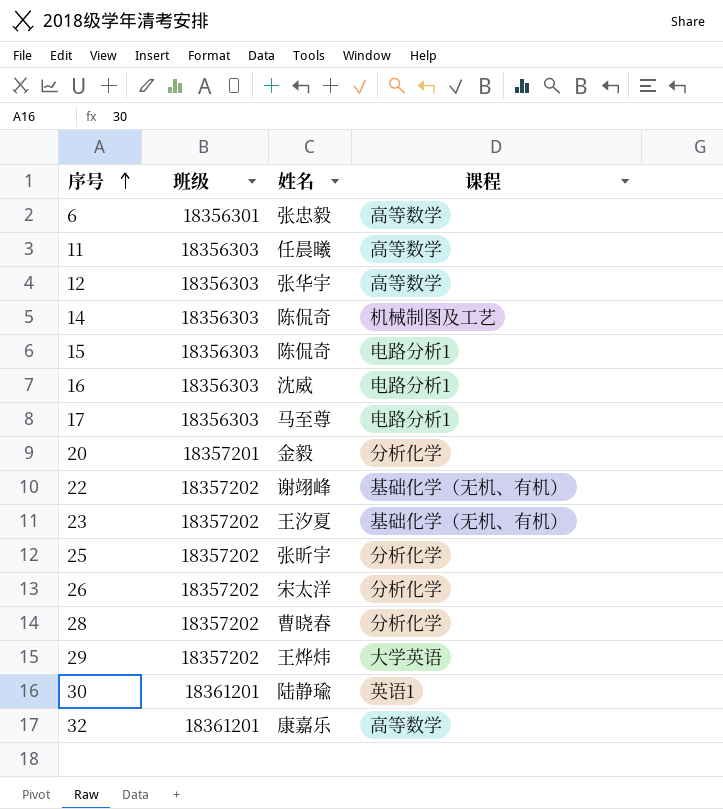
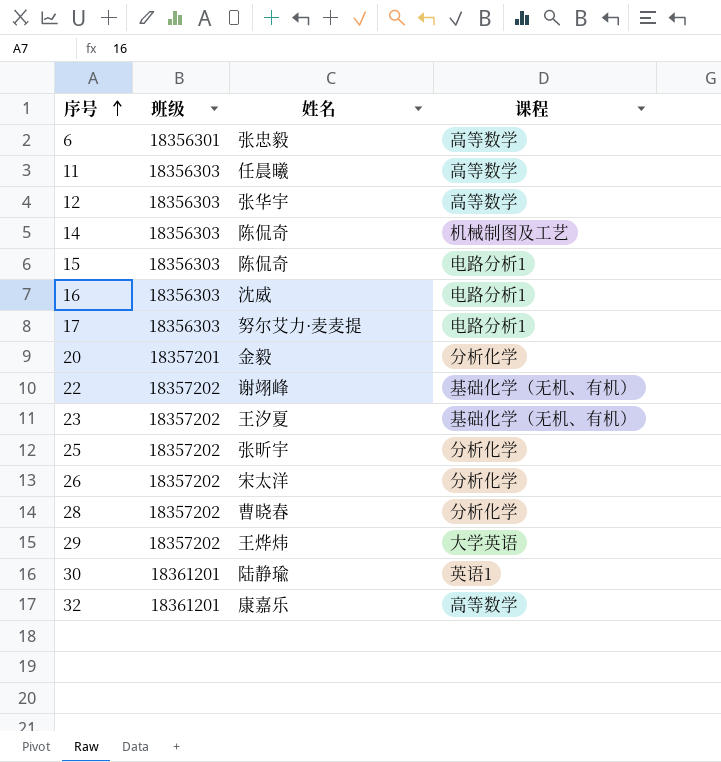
17 | 姓名: 马至尊 -> 努尔艾力·麦麦提

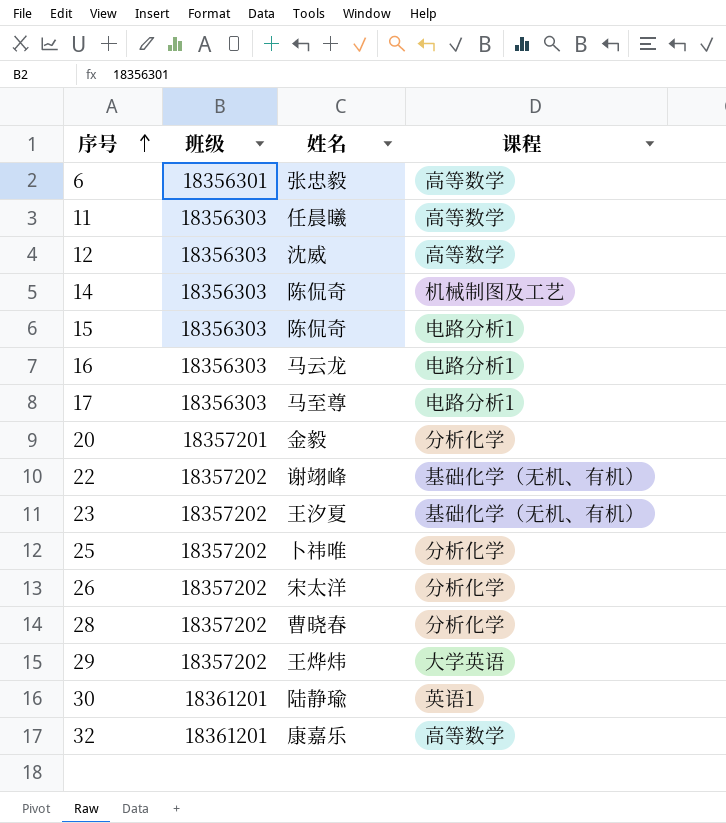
12 | 姓名: 张华宇 -> 沈威
16 | 姓名: 沈威 -> 马云龙
17 | 姓名: 努尔艾力·麦麦提 -> 马至尊
25 | 姓名: 张昕宇 -> 卜祎唯

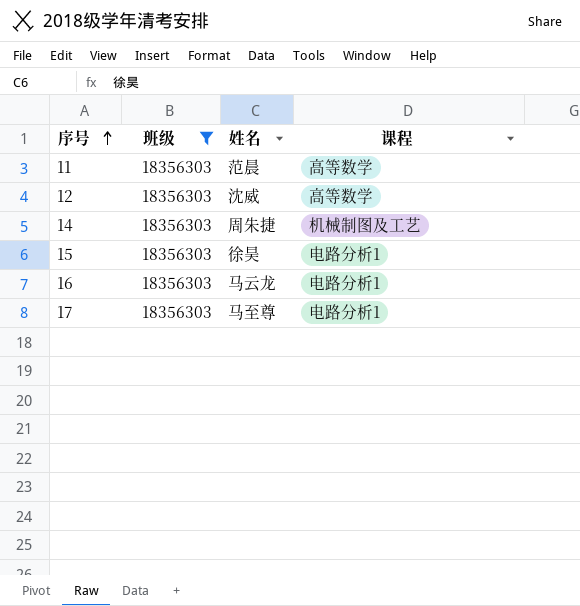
filter: none -> 班级 = 18356303
11 | 姓名: 任晨曦 -> 范晨
14 | 姓名: 陈侃奇 -> 周朱捷
15 | 姓名: 陈侃奇 -> 徐昊

